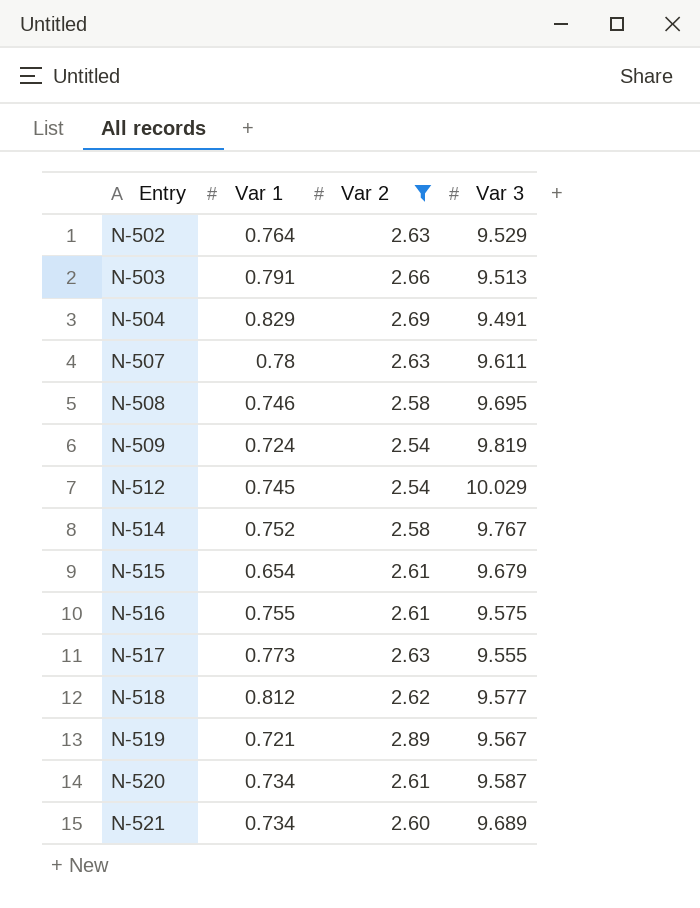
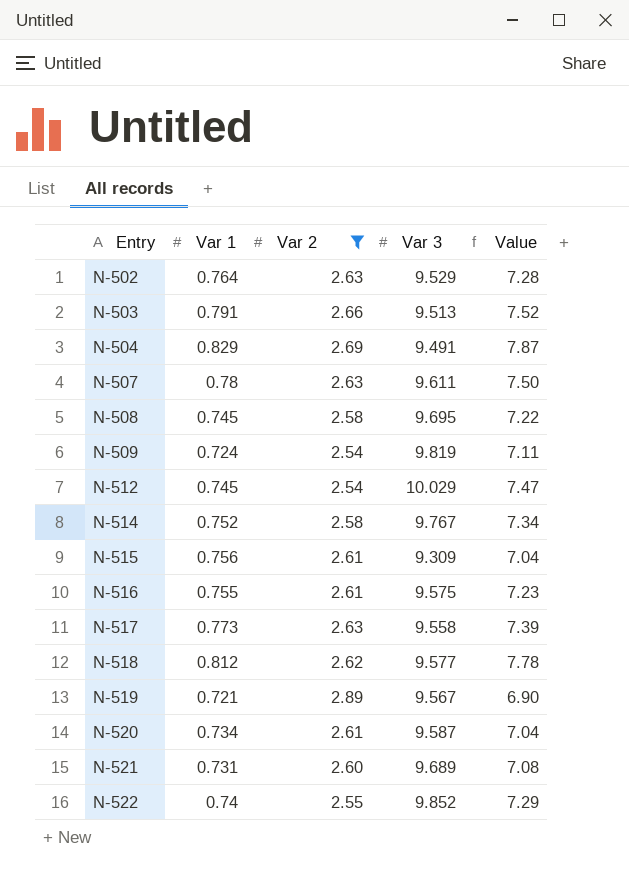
column Value | formula: none -> [Var 1] * [Var 3]
N-508 | Var 1: 0.746 -> 0.745
N-515 | Var 1: 0.654 -> 0.756
N-515 | Var 3: 9.679 -> 9.309
N-517 | Var 3: 9.555 -> 9.558
N-521 | Var 1: 0.734 -> 0.731
row N-522: none -> 0.74 | 2.55 | 9.852 | 7.29

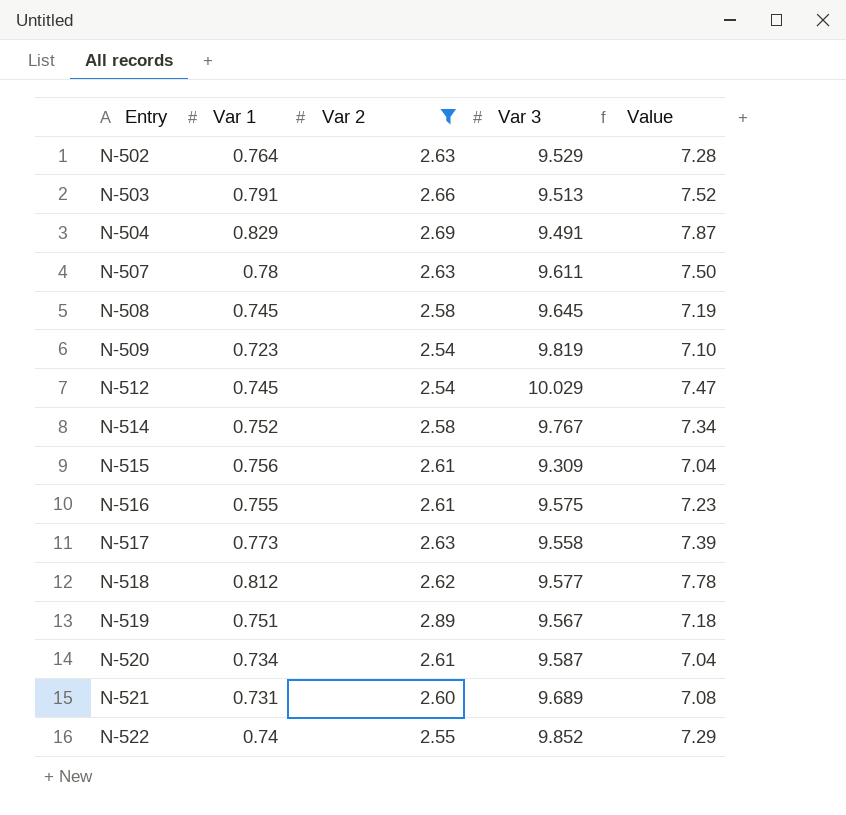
N-508 | Var 3: 9.695 -> 9.645
N-508 | Value: 7.22 -> 7.19
N-509 | Var 1: 0.724 -> 0.723
N-509 | Value: 7.11 -> 7.10
N-519 | Var 1: 0.721 -> 0.751
N-519 | Value: 6.90 -> 7.18

